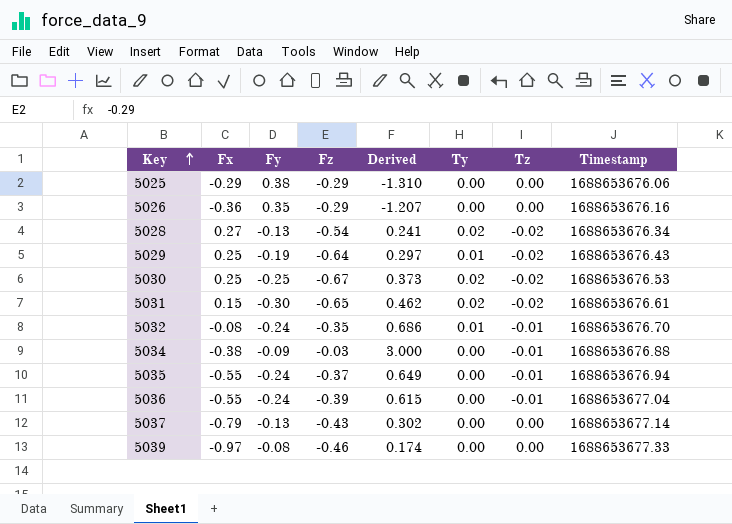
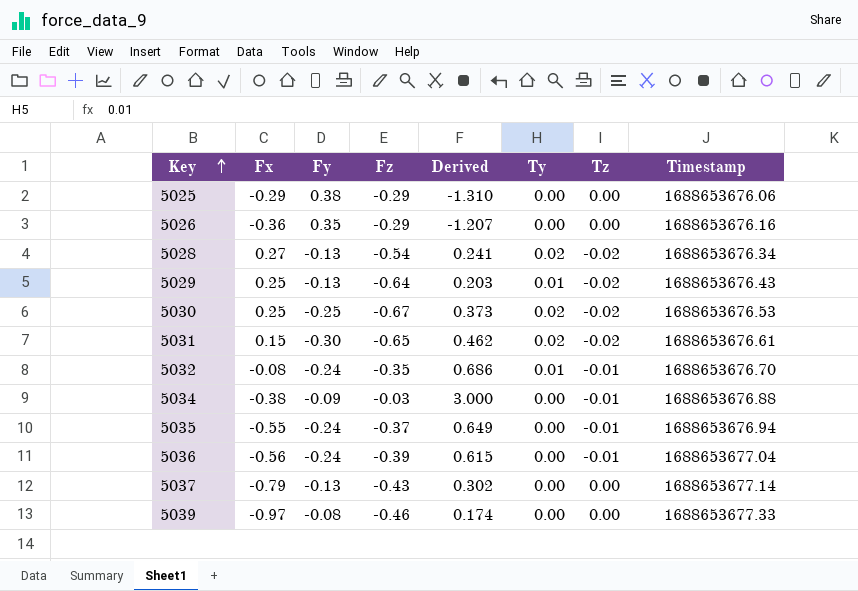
5029 | Fy: -0.19 -> -0.13
5029 | Derived: 0.297 -> 0.203
5036 | Fx: -0.55 -> -0.56

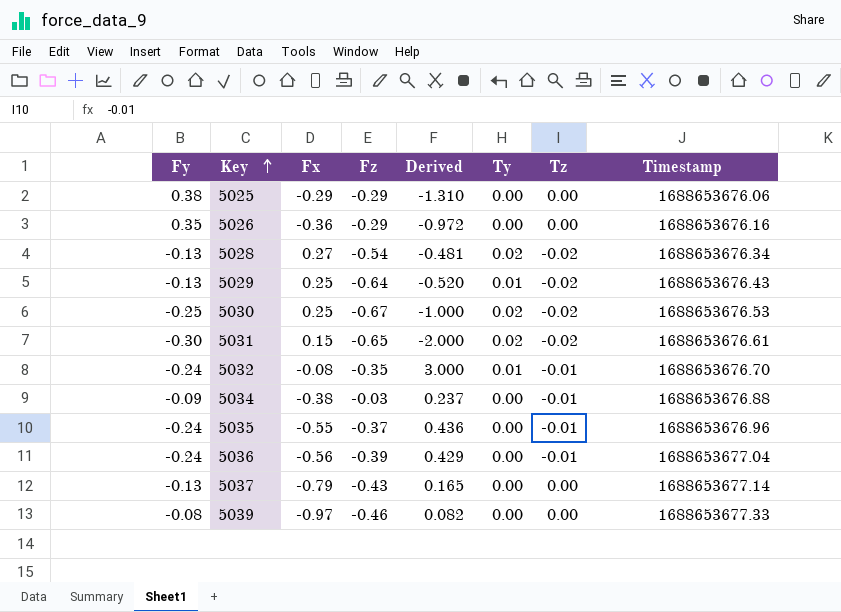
column Fy | position: 3 -> 1
column Derived | formula: [Fy] / [Fz] -> [Fy] / [Fx]
5035 | Timestamp: 1688653676.94 -> 1688653676.96

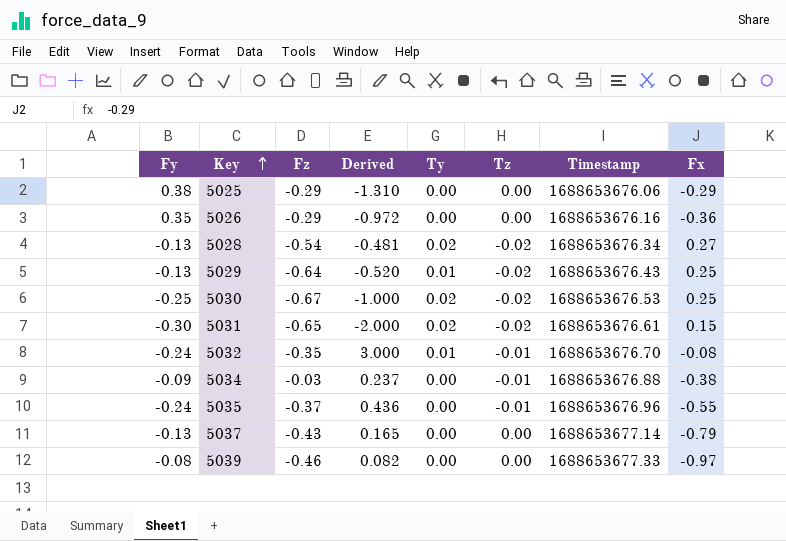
column Fx | position: 3 -> 8
row 5036: -0.24 | -0.56 | -0.39 | 0.429 | 0.00 | -0.01 | 1688653677.04 -> none

